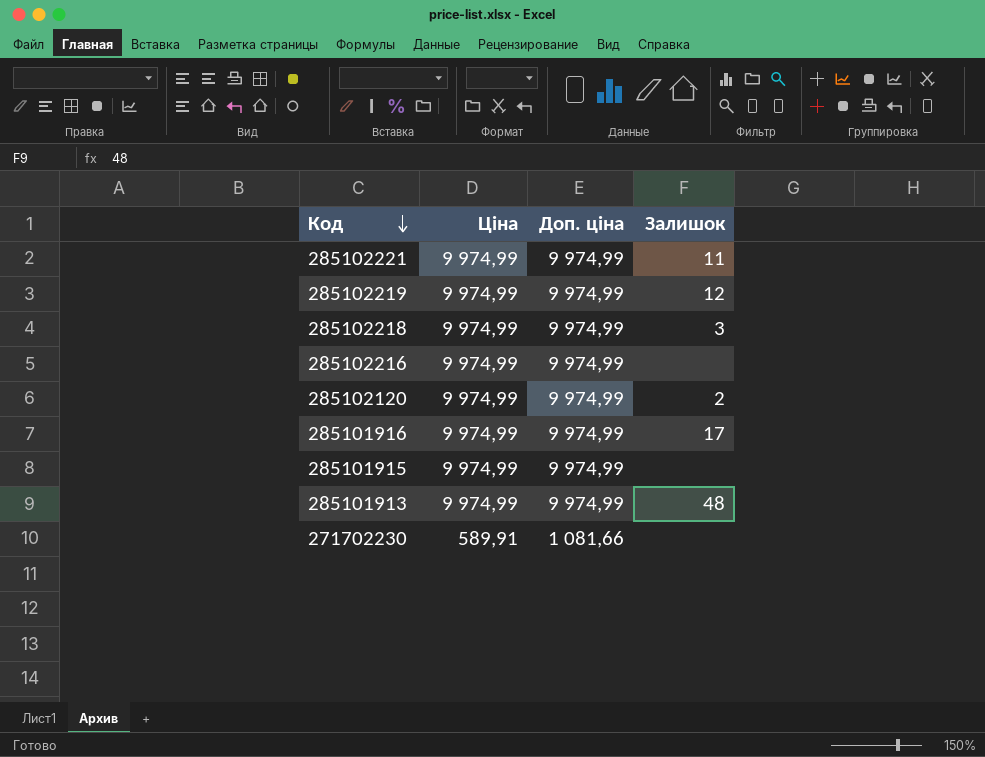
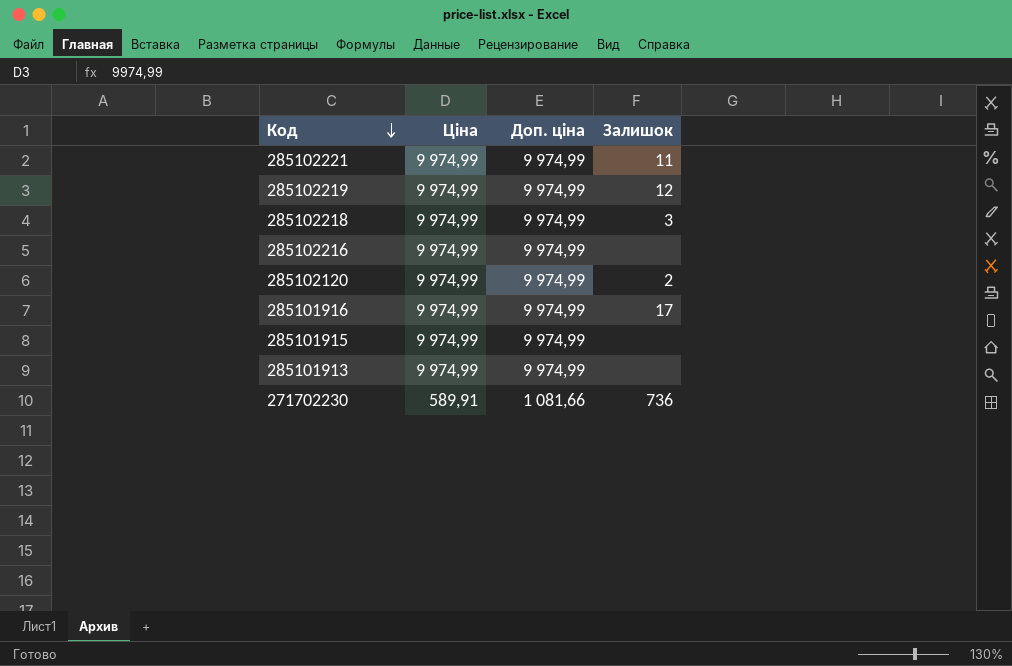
285101913 | Залишок: 48 -> none
271702230 | Залишок: none -> 736

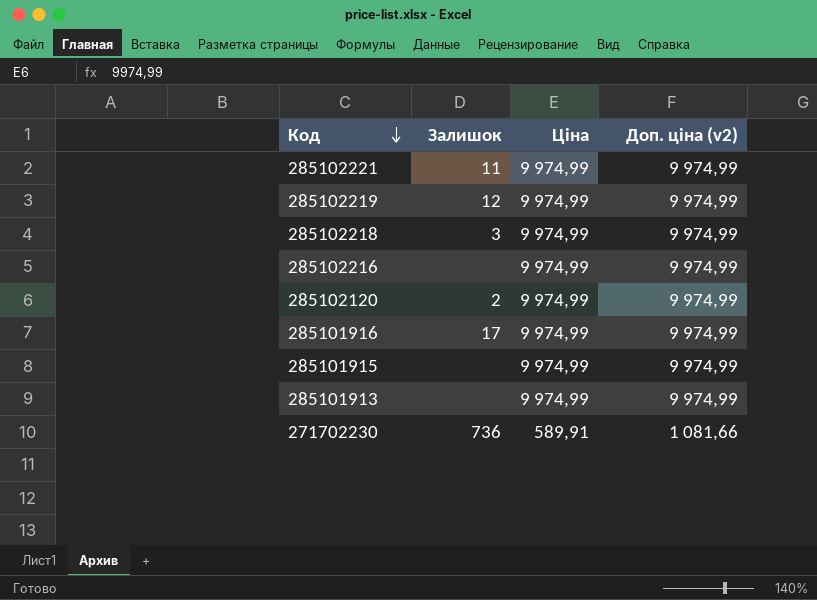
column Залишок | position: 4 -> 2
column name: Доп. ціна -> Доп. ціна (v2)

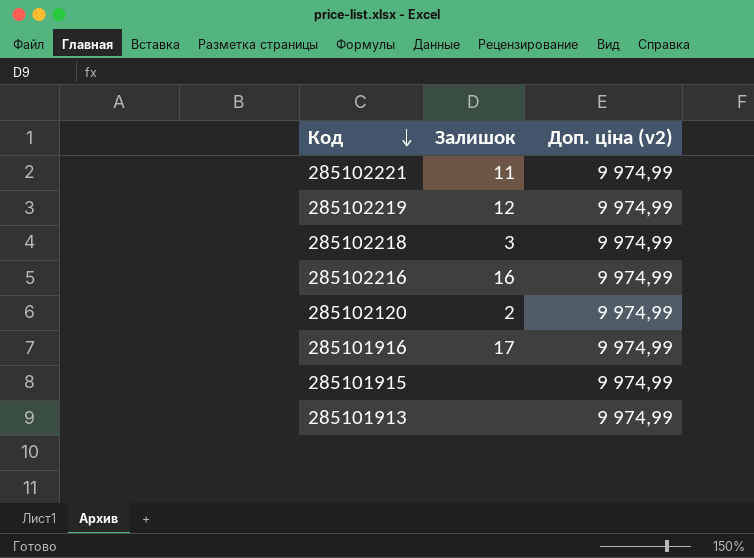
column Ціна | position: 3 -> none
row 271702230: 736 | 589,91 | 1 081,66 -> none
285102216 | Залишок: none -> 16

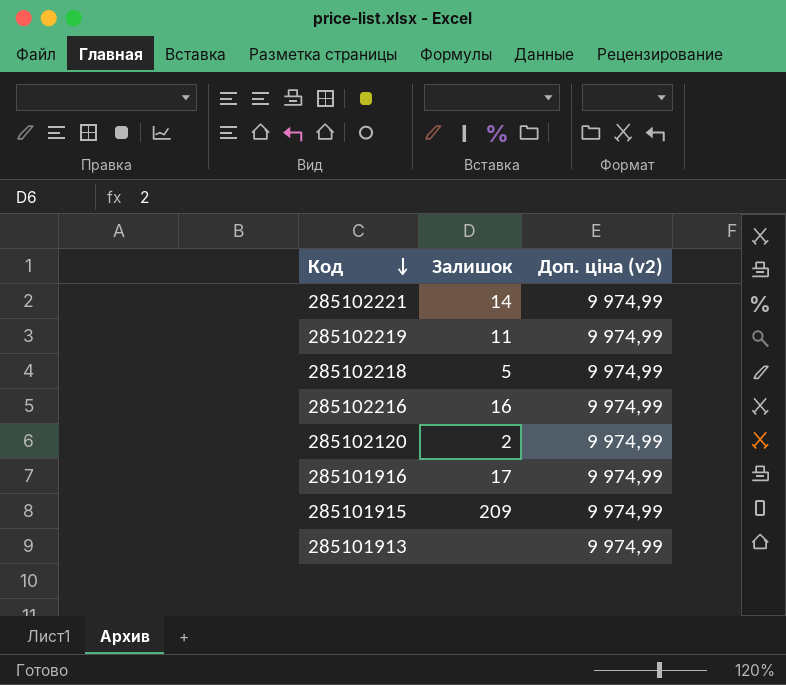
285102221 | Залишок: 11 -> 14
285102219 | Залишок: 12 -> 11
285102218 | Залишок: 3 -> 5
285101915 | Залишок: none -> 209

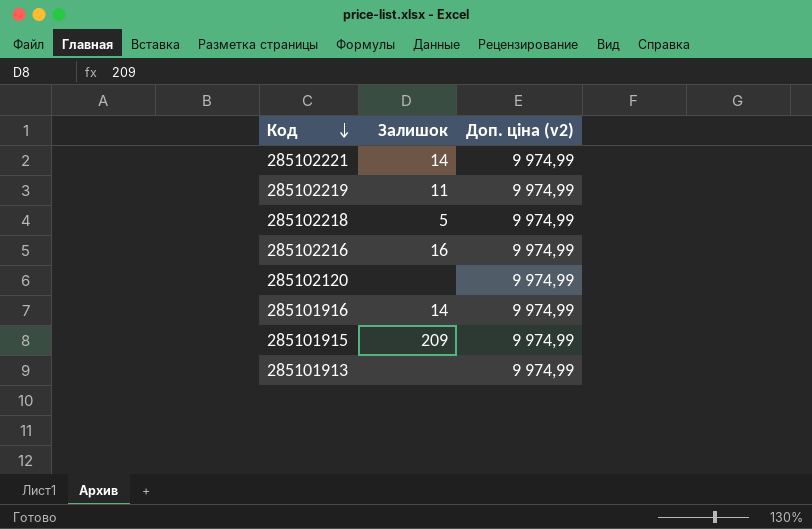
285102120 | Залишок: 2 -> none
285101916 | Залишок: 17 -> 14

